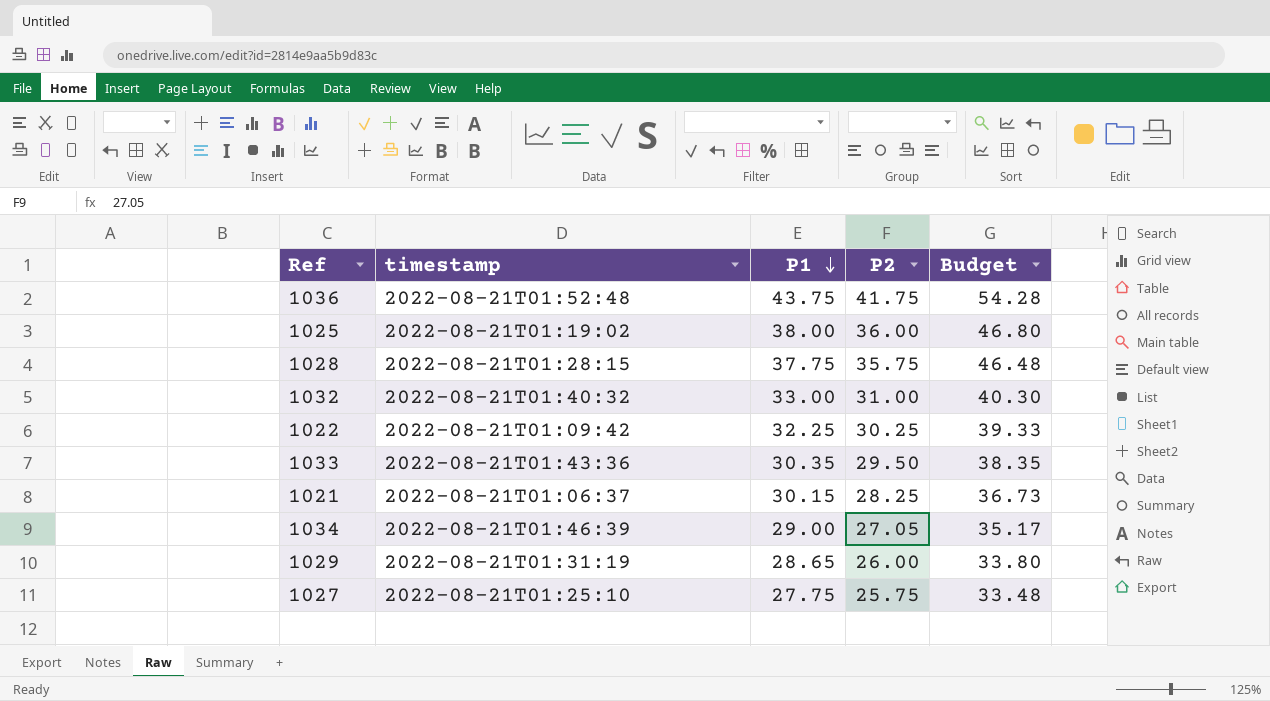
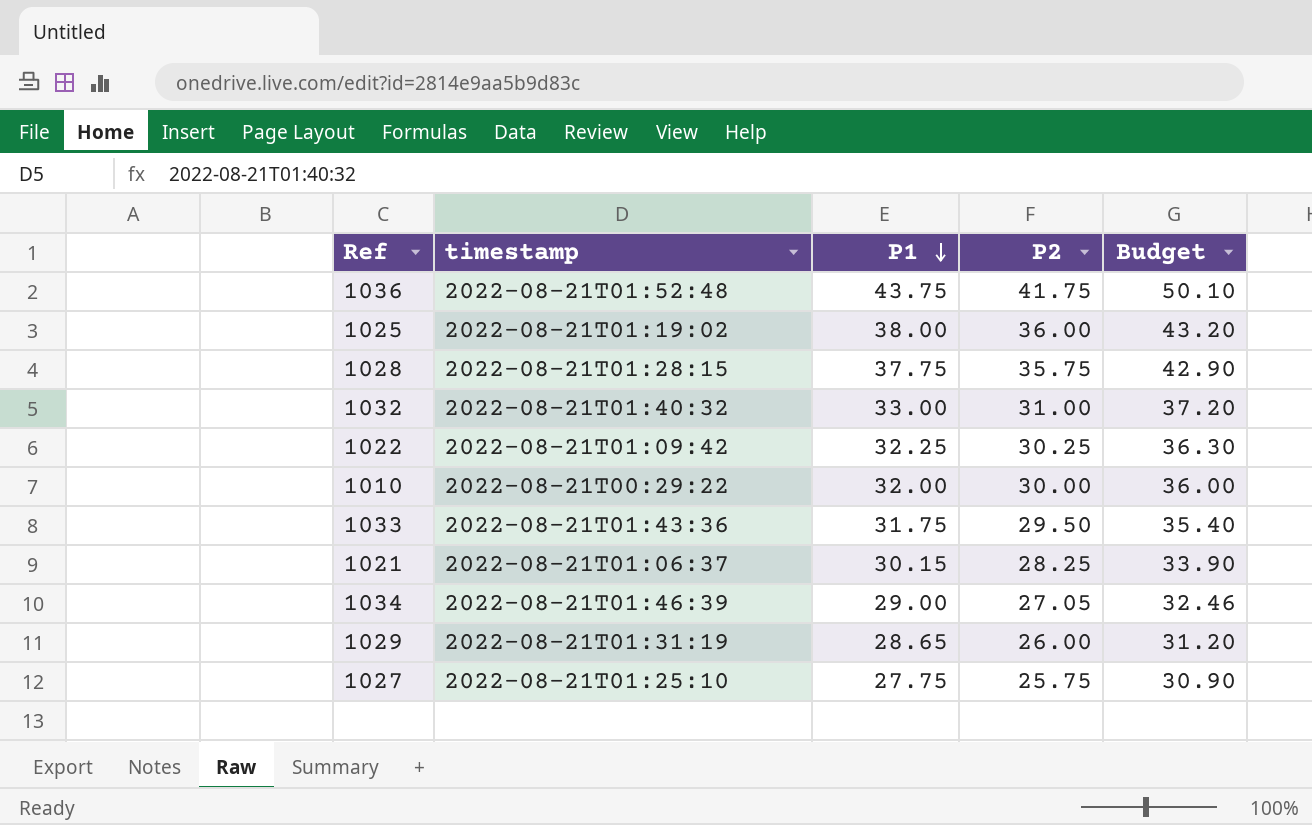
column Budget | formula: [P2] * 1.3 -> [P2] * 1.2
row 1010: none -> 2022-08-21T00:29:22 | 32.00 | 30.00 | 36.00
1033 | P1: 30.35 -> 31.75

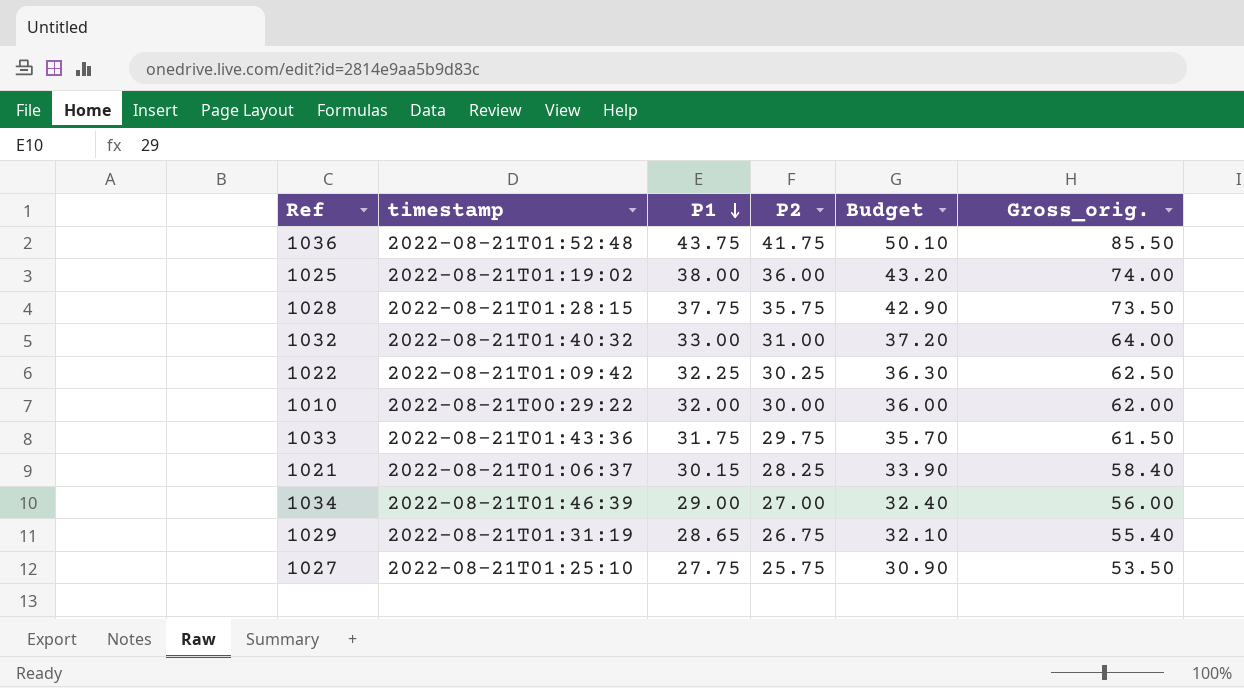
column Gross_orig. | formula: none -> [P1] + [P2]
1033 | P2: 29.50 -> 29.75
1033 | Budget: 35.40 -> 35.70
1034 | P2: 27.05 -> 27.00
1034 | Budget: 32.46 -> 32.40
1029 | P2: 26.00 -> 26.75
1029 | Budget: 31.20 -> 32.10

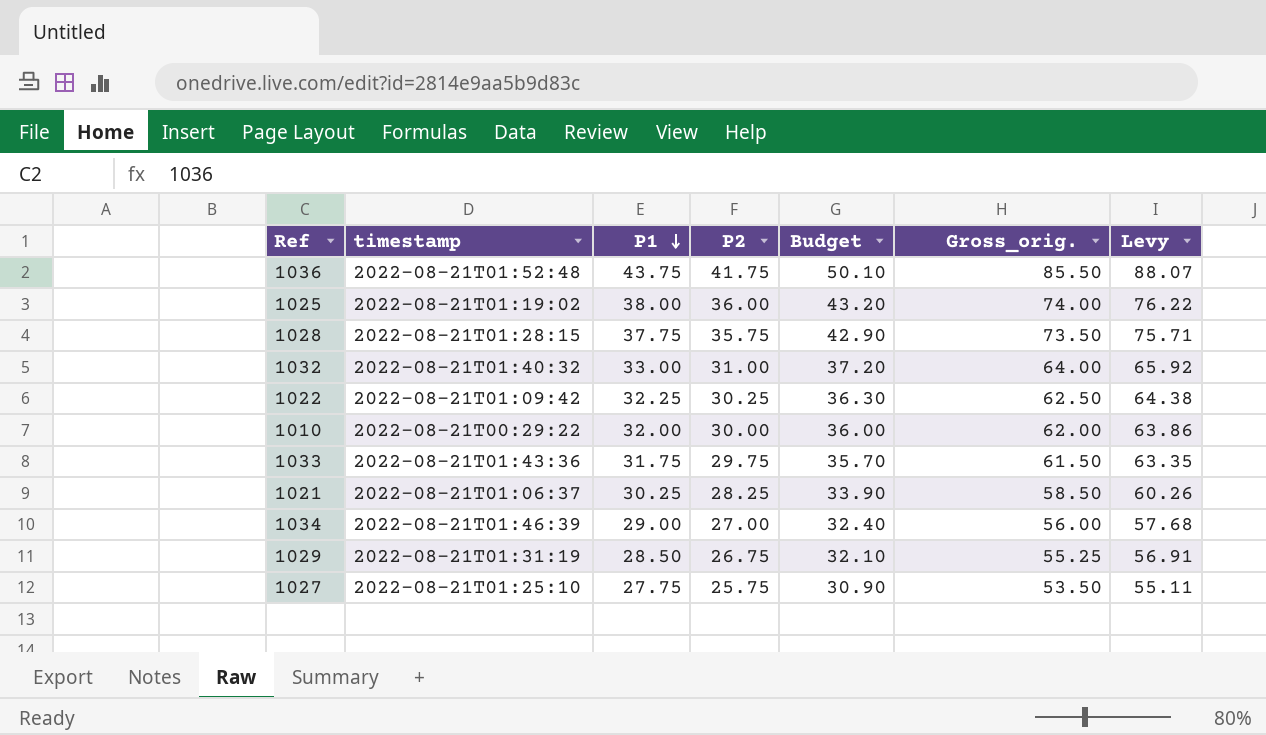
column Levy | formula: none -> [Gross_orig.] * 1.03
1021 | P1: 30.15 -> 30.25
1021 | Gross_orig.: 58.40 -> 58.50
1029 | P1: 28.65 -> 28.50
1029 | Gross_orig.: 55.40 -> 55.25

